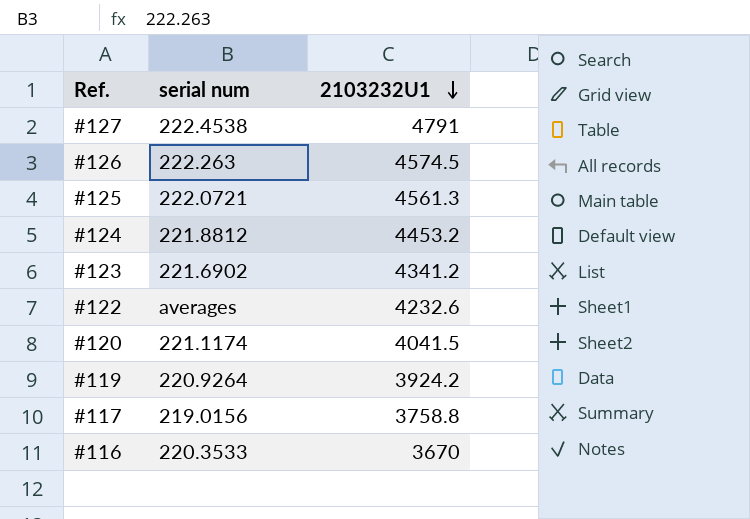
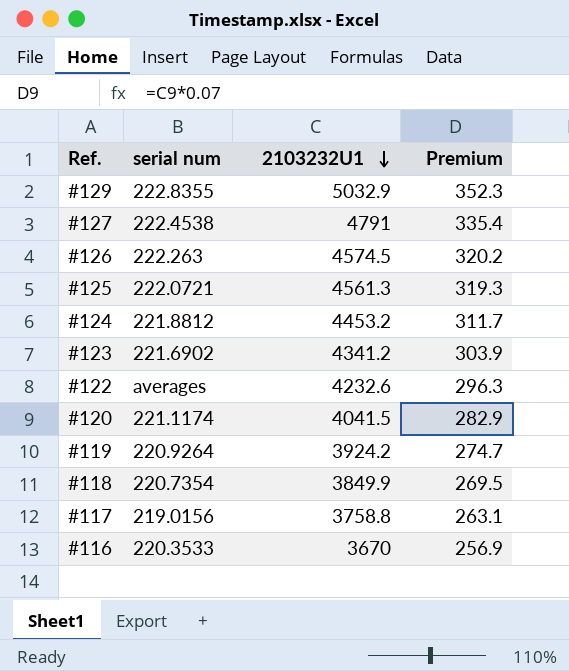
column Premium | formula: none -> [2103232U1] * 0.07
row #129: none -> 222.8355 | 5032.9 | 352.3
row #118: none -> 220.7354 | 3849.9 | 269.5

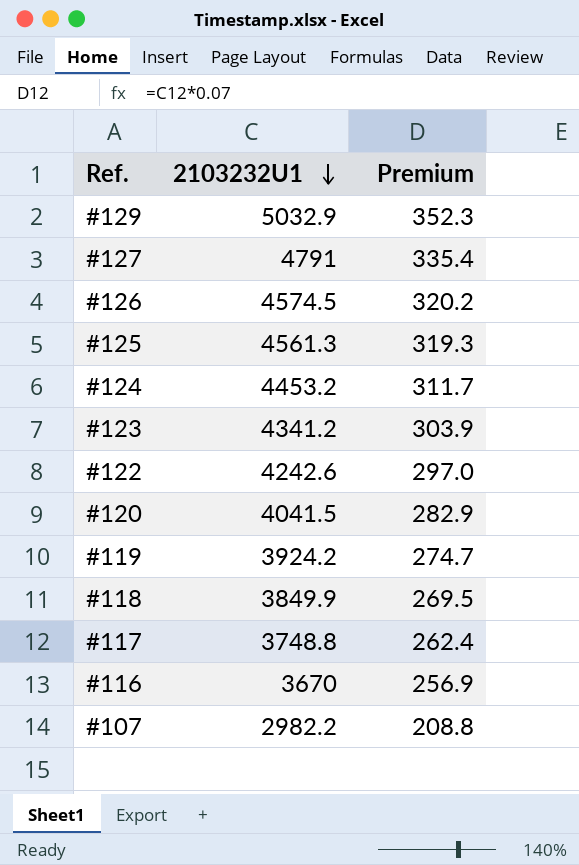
column serial num | position: 2 -> none
#122 | 2103232U1: 4232.6 -> 4242.6
#122 | Premium: 296.3 -> 297.0
#117 | 2103232U1: 3758.8 -> 3748.8
#117 | Premium: 263.1 -> 262.4
row #107: none -> 2982.2 | 208.8

